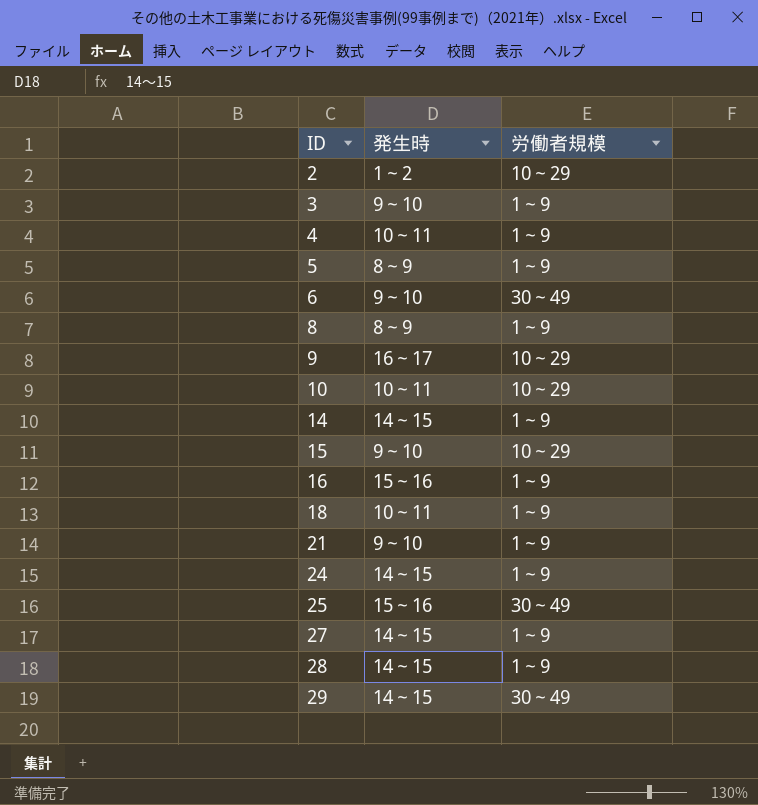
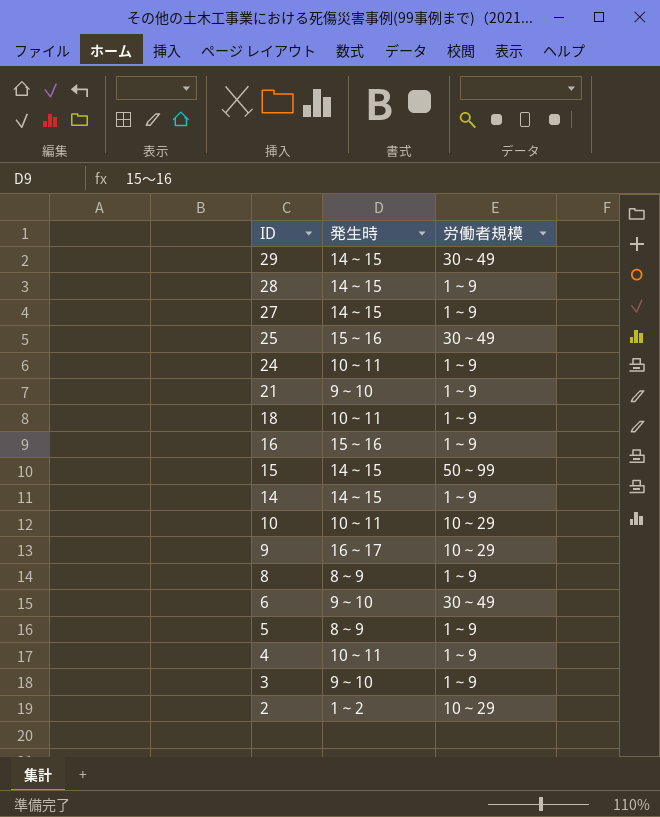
row order: ID ascending -> ID descending
24 | 発生時: 14～15 -> 10～11
15 | 発生時: 9～10 -> 14～15
15 | 労働者規模: 10～29 -> 50～99

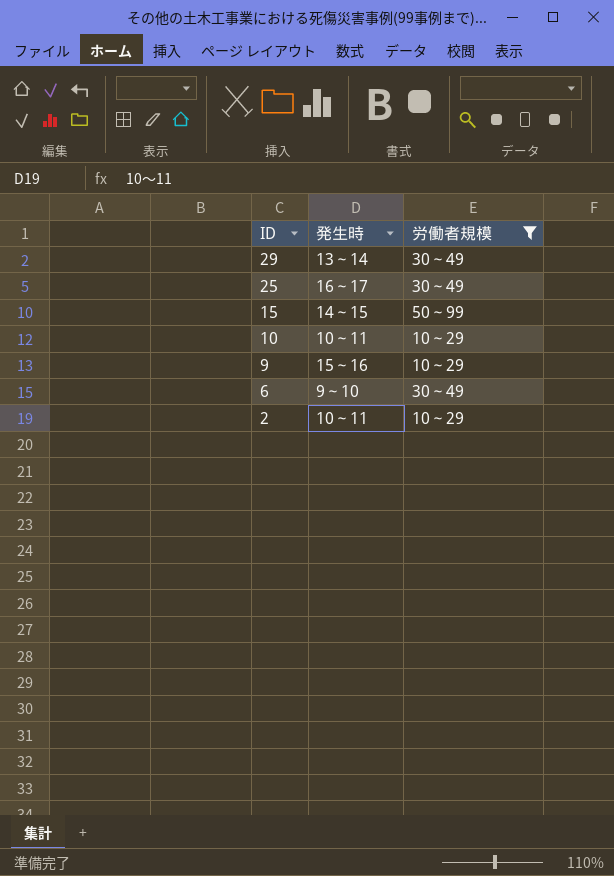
filter: none -> 労働者規模 != 1～9
29 | 発生時: 14～15 -> 13～14
25 | 発生時: 15～16 -> 16～17
9 | 発生時: 16～17 -> 15～16
2 | 発生時: 1～2 -> 10～11

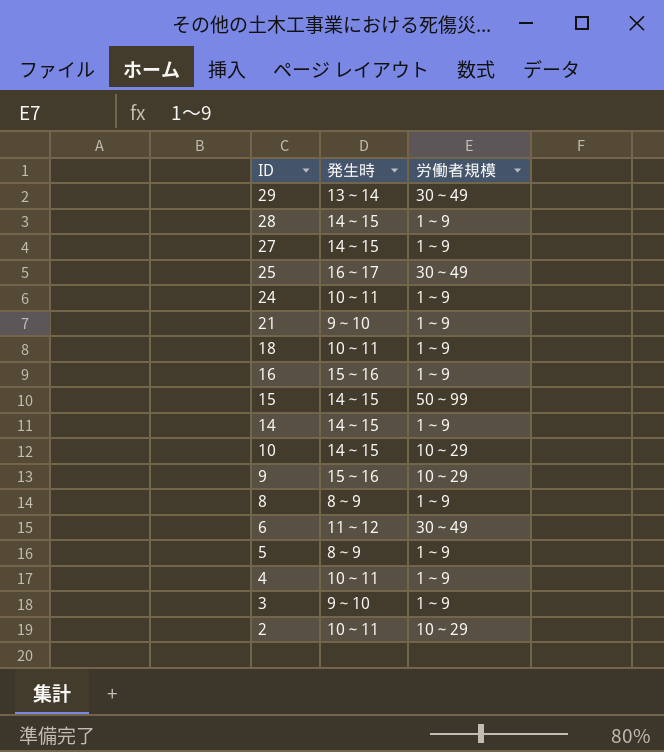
filter: 労働者規模 != 1～9 -> none
10 | 発生時: 10～11 -> 14～15
6 | 発生時: 9～10 -> 11～12

